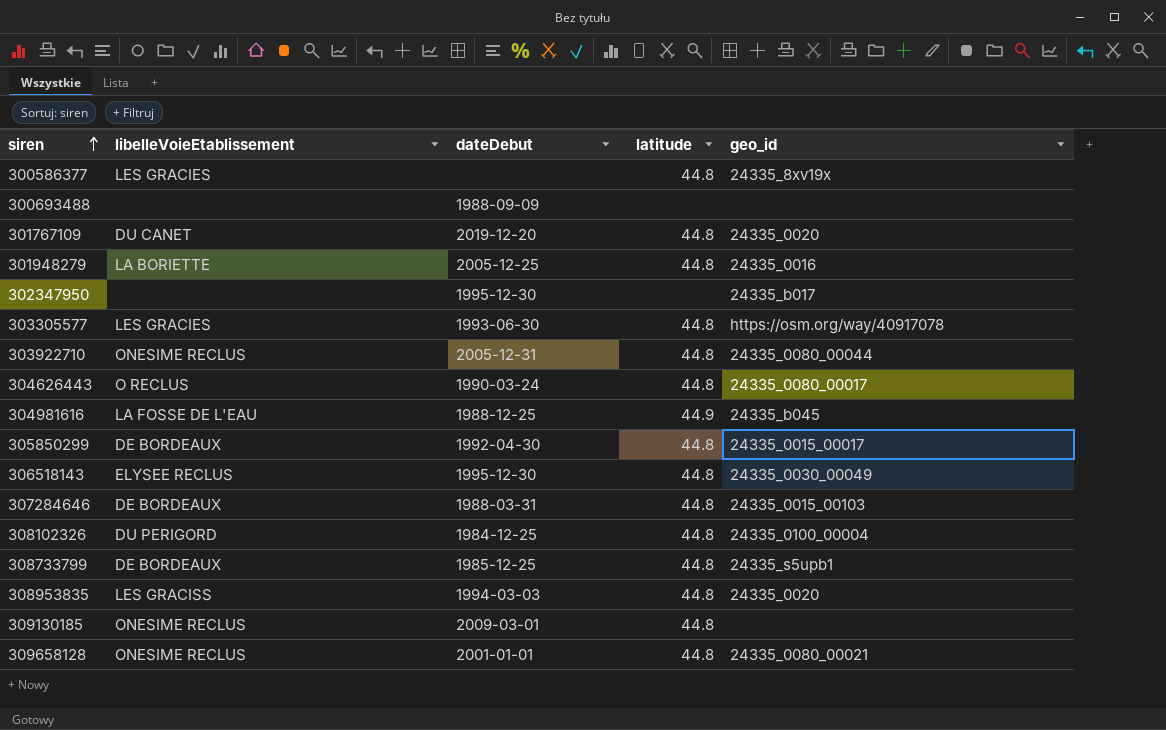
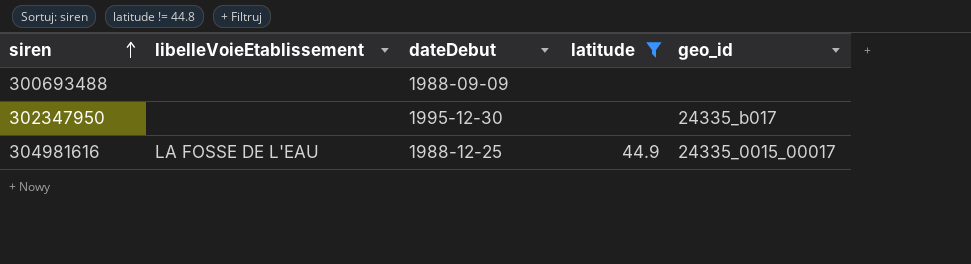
filter: none -> latitude != 44.8
304981616 | geo_id: 24335_b045 -> 24335_0015_00017

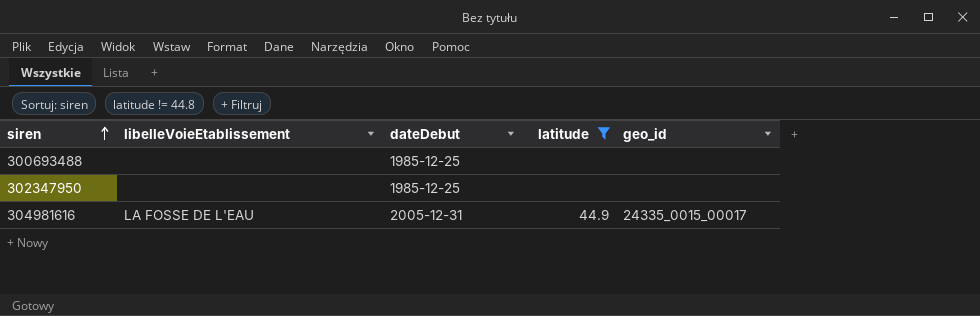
300693488 | dateDebut: 1988-09-09 -> 1985-12-25
302347950 | dateDebut: 1995-12-30 -> 1985-12-25
302347950 | geo_id: 24335_b017 -> none
304981616 | dateDebut: 1988-12-25 -> 2005-12-31

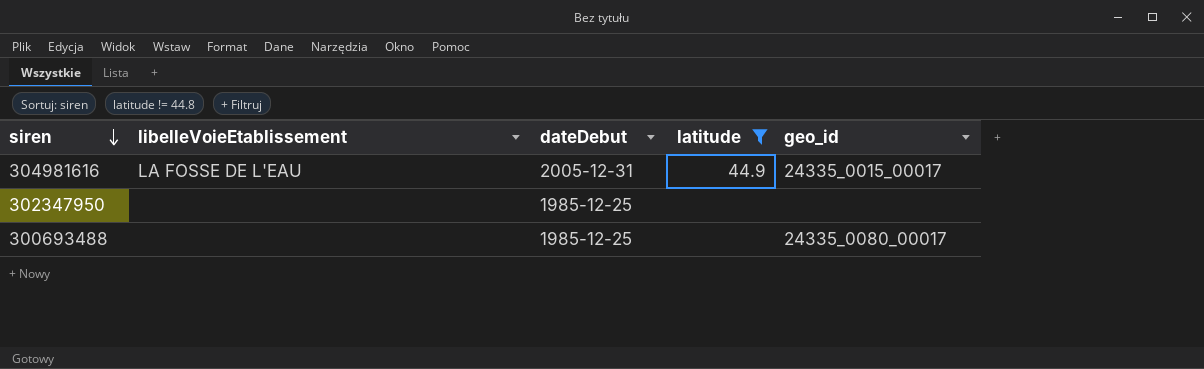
row order: siren ascending -> siren descending
300693488 | geo_id: none -> 24335_0080_00017

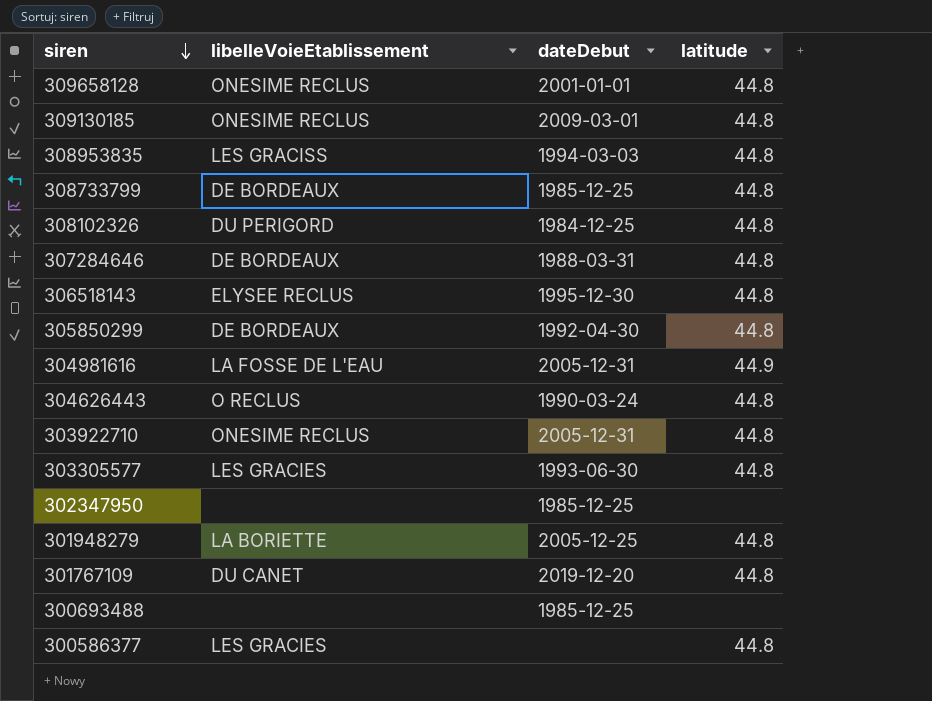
filter: latitude != 44.8 -> none
column geo_id | position: 5 -> none

